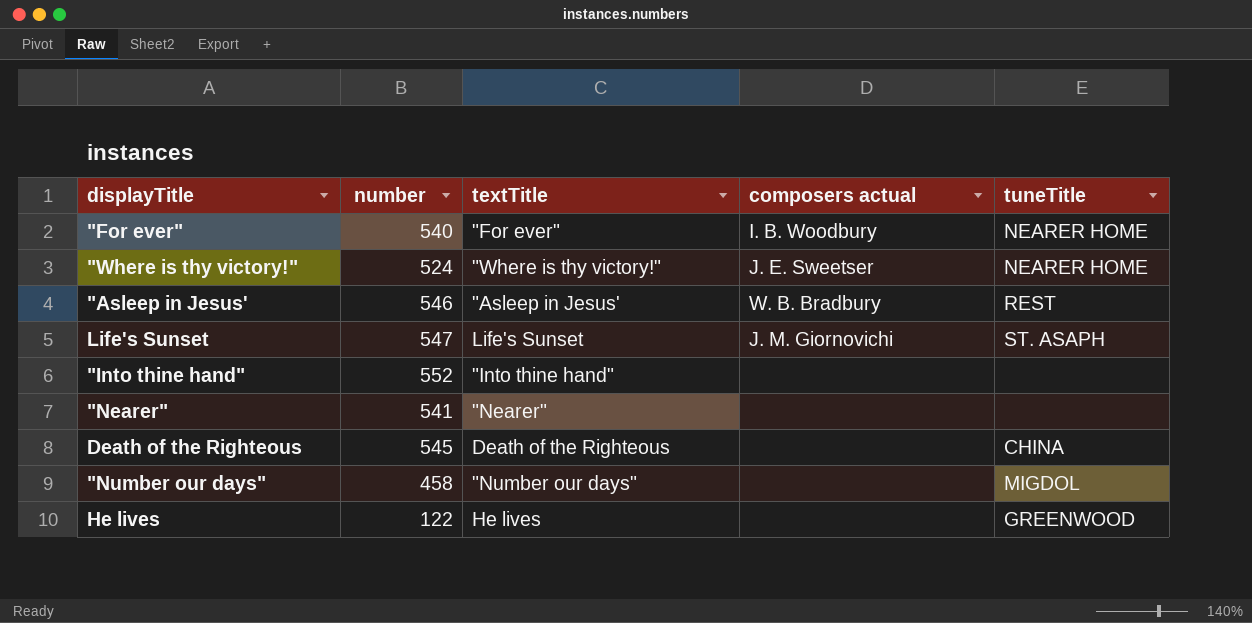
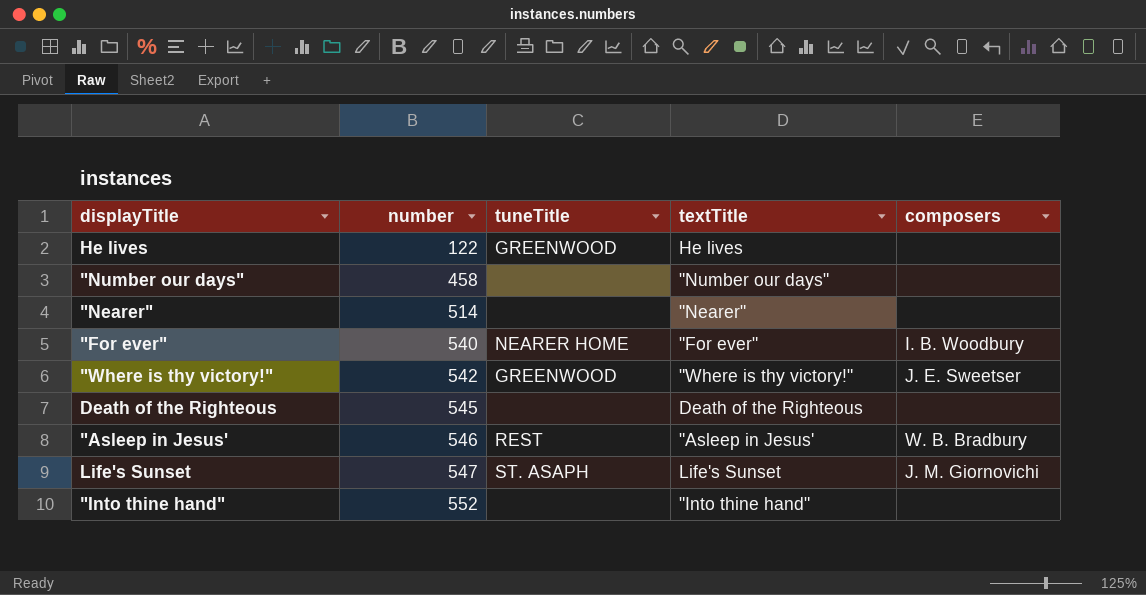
row order: none -> number ascending
column tuneTitle | position: 5 -> 3
column name: composers actual -> composers
"Number our days" | tuneTitle: MIGDOL -> none
"Nearer" | number: 541 -> 514
"Where is thy victory!" | number: 524 -> 542
"Where is thy victory!" | tuneTitle: NEARER HOME -> GREENWOOD
Death of the Righteous | tuneTitle: CHINA -> none

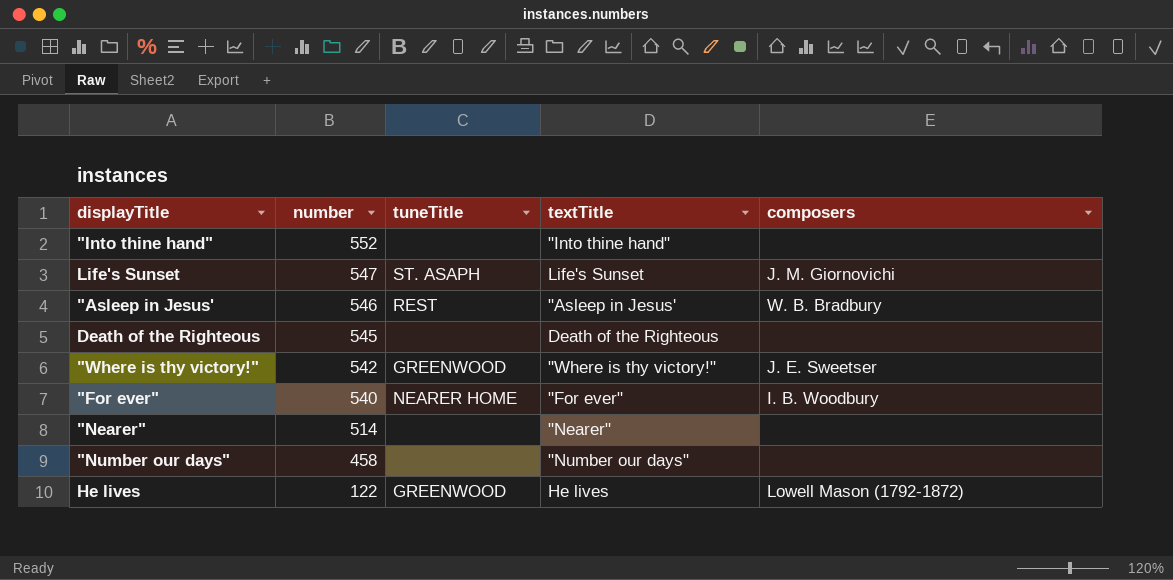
row order: number ascending -> number descending
He lives | composers: none -> Lowell Mason (1792-1872)

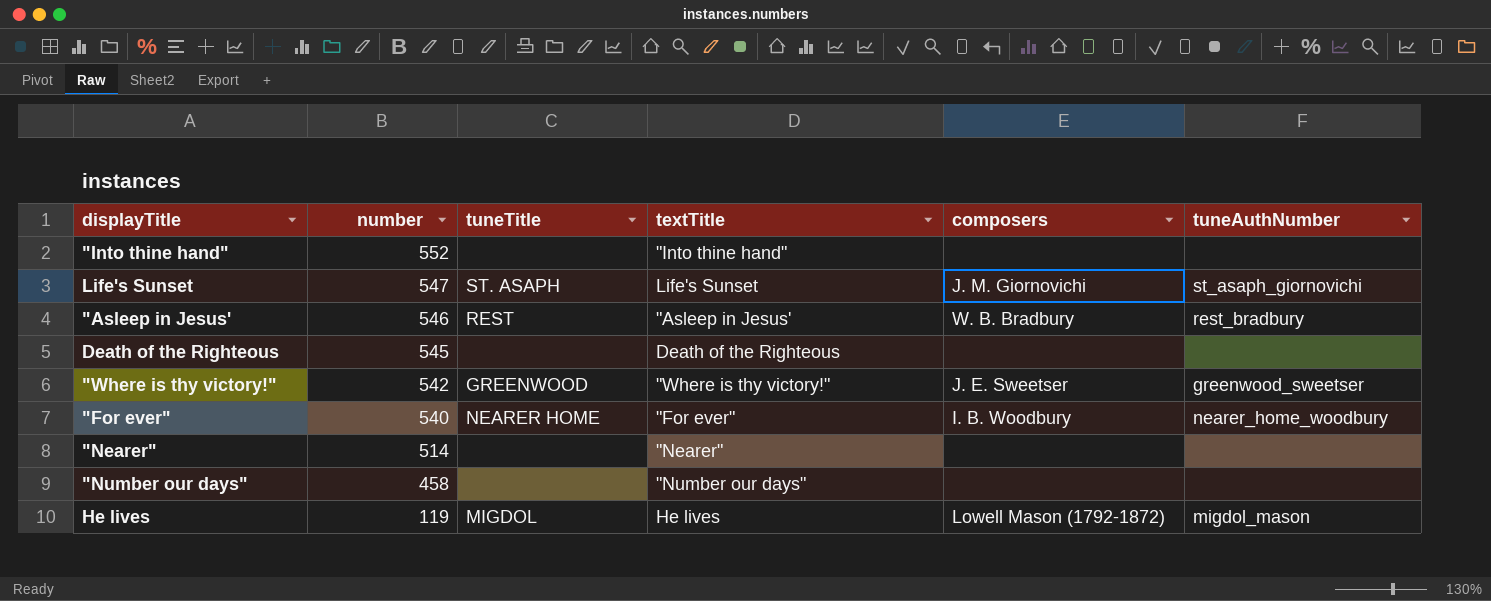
column tuneAuthNumber | position: none -> 6
He lives | number: 122 -> 119
He lives | tuneTitle: GREENWOOD -> MIGDOL

